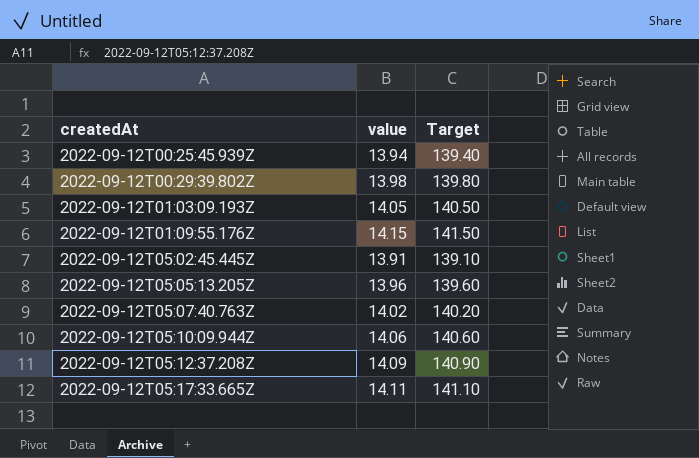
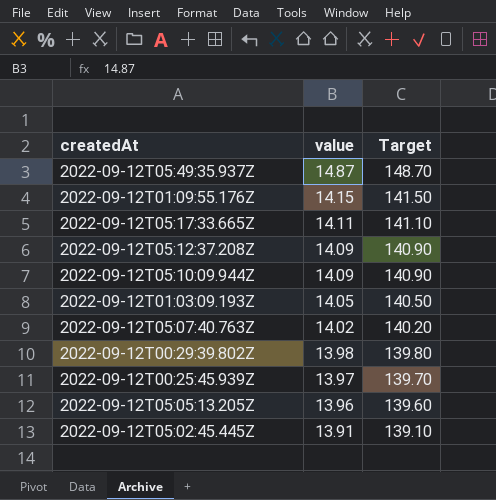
row order: createdAt ascending -> value descending
row 2022-09-12T05:49:35.937Z: none -> 14.87 | 148.70
2022-09-12T05:10:09.944Z | value: 14.06 -> 14.09
2022-09-12T05:10:09.944Z | Target: 140.60 -> 140.90
2022-09-12T00:25:45.939Z | value: 13.94 -> 13.97
2022-09-12T00:25:45.939Z | Target: 139.40 -> 139.70

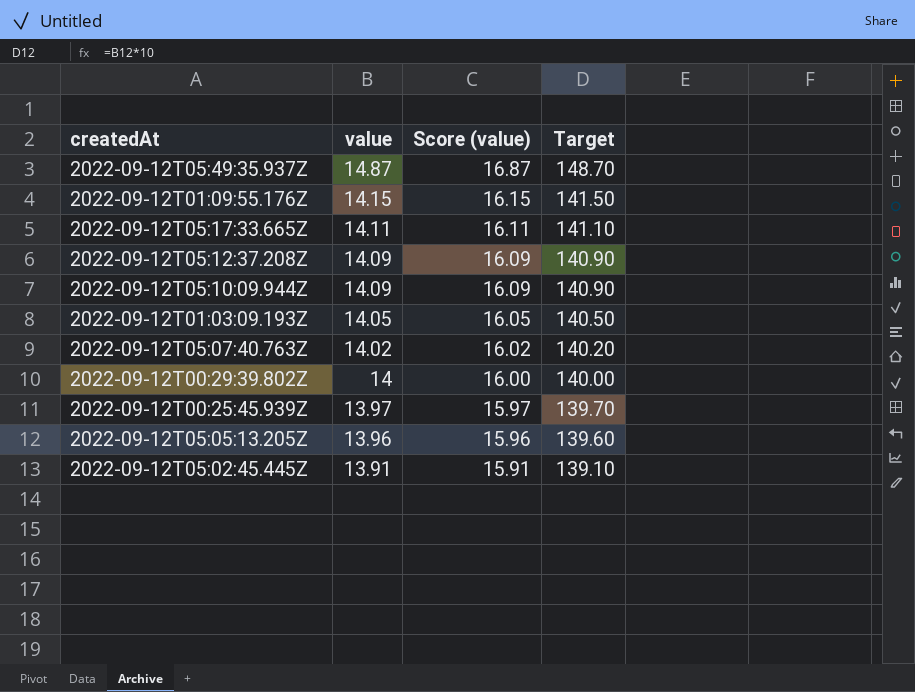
column Score (value) | formula: none -> [value] + 2
2022-09-12T00:29:39.802Z | value: 13.98 -> 14
2022-09-12T00:29:39.802Z | Target: 139.80 -> 140.00

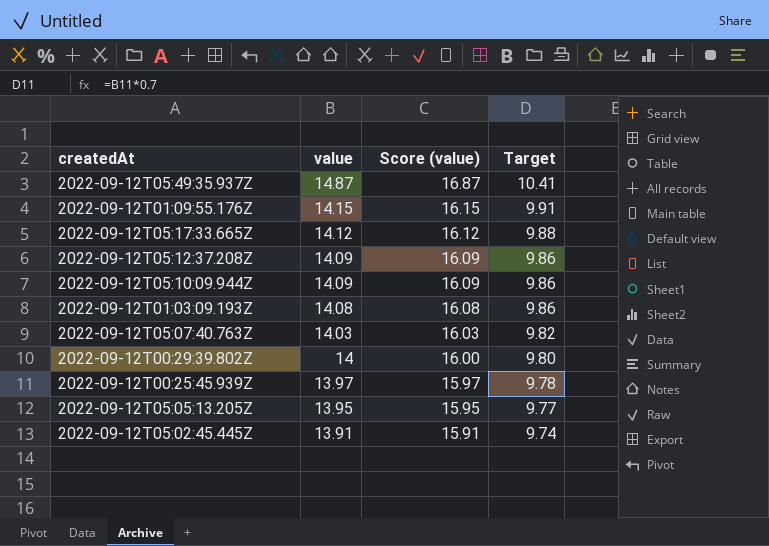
column Target | formula: [value] * 10 -> [value] * 0.7
2022-09-12T05:17:33.665Z | value: 14.11 -> 14.12
2022-09-12T05:17:33.665Z | Score (value): 16.11 -> 16.12
2022-09-12T01:03:09.193Z | value: 14.05 -> 14.08
2022-09-12T01:03:09.193Z | Score (value): 16.05 -> 16.08
2022-09-12T05:07:40.763Z | value: 14.02 -> 14.03
2022-09-12T05:07:40.763Z | Score (value): 16.02 -> 16.03
2022-09-12T05:05:13.205Z | value: 13.96 -> 13.95
2022-09-12T05:05:13.205Z | Score (value): 15.96 -> 15.95

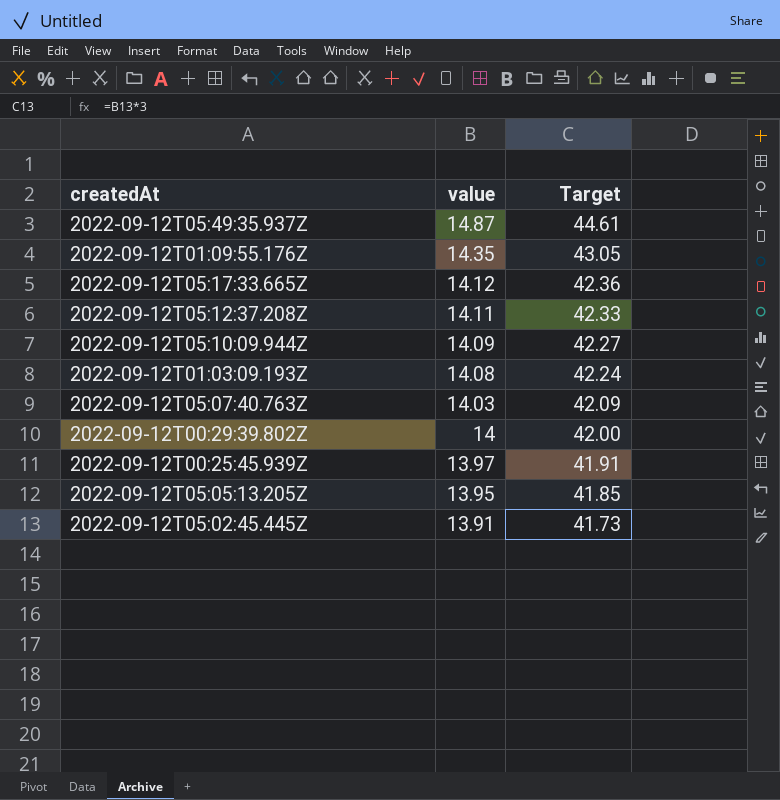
column Score (value) | formula: [value] + 2 -> none
column Target | formula: [value] * 0.7 -> [value] * 3
2022-09-12T01:09:55.176Z | value: 14.15 -> 14.35
2022-09-12T05:12:37.208Z | value: 14.09 -> 14.11

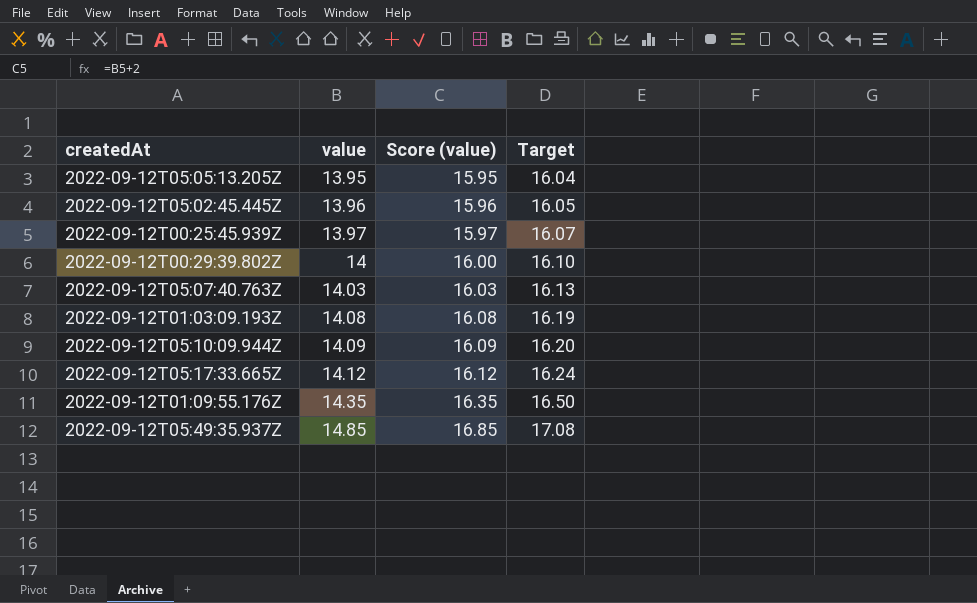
row order: value descending -> value ascending
column Score (value) | formula: none -> [value] + 2
column Target | formula: [value] * 3 -> [value] * 1.15
row 2022-09-12T05:12:37.208Z: 14.11 | 42.33 -> none
2022-09-12T05:02:45.445Z | value: 13.91 -> 13.96
2022-09-12T05:49:35.937Z | value: 14.87 -> 14.85

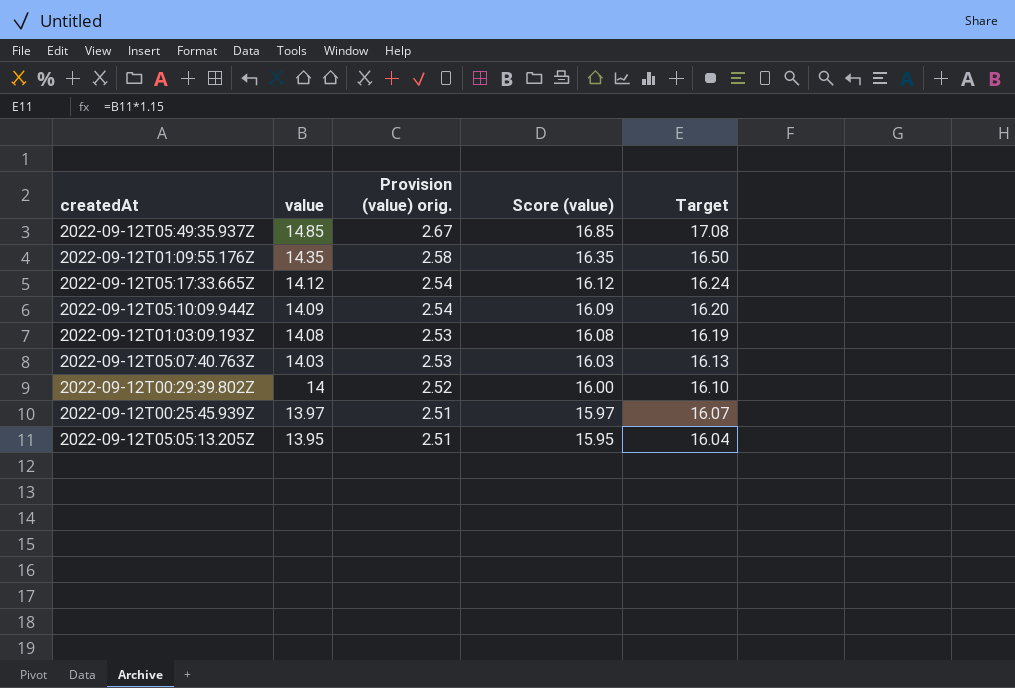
row order: value ascending -> value descending
column Provision (value) orig. | formula: none -> [value] * 0.18
row 2022-09-12T05:02:45.445Z: 13.96 | 15.96 | 16.05 -> none

